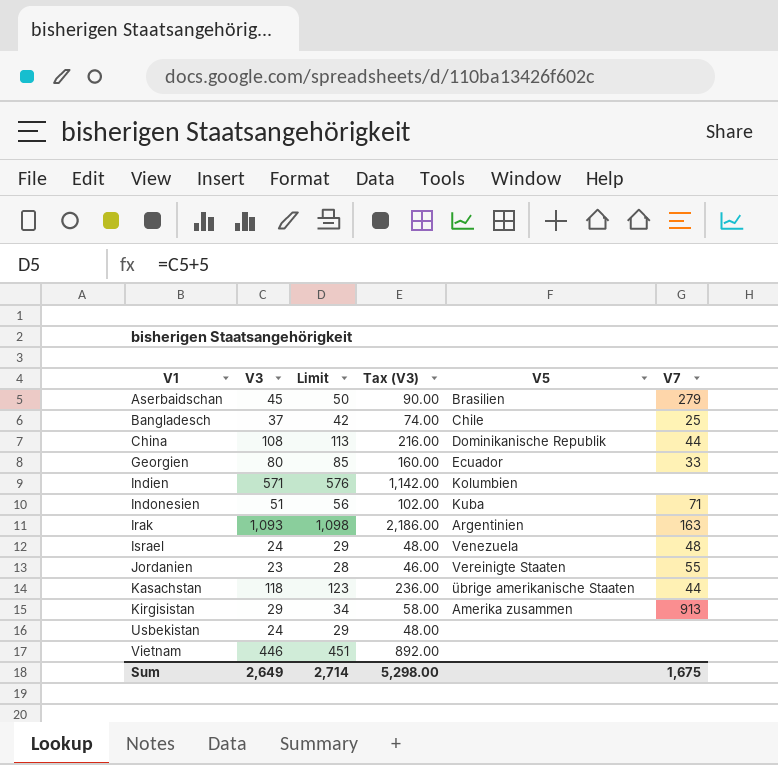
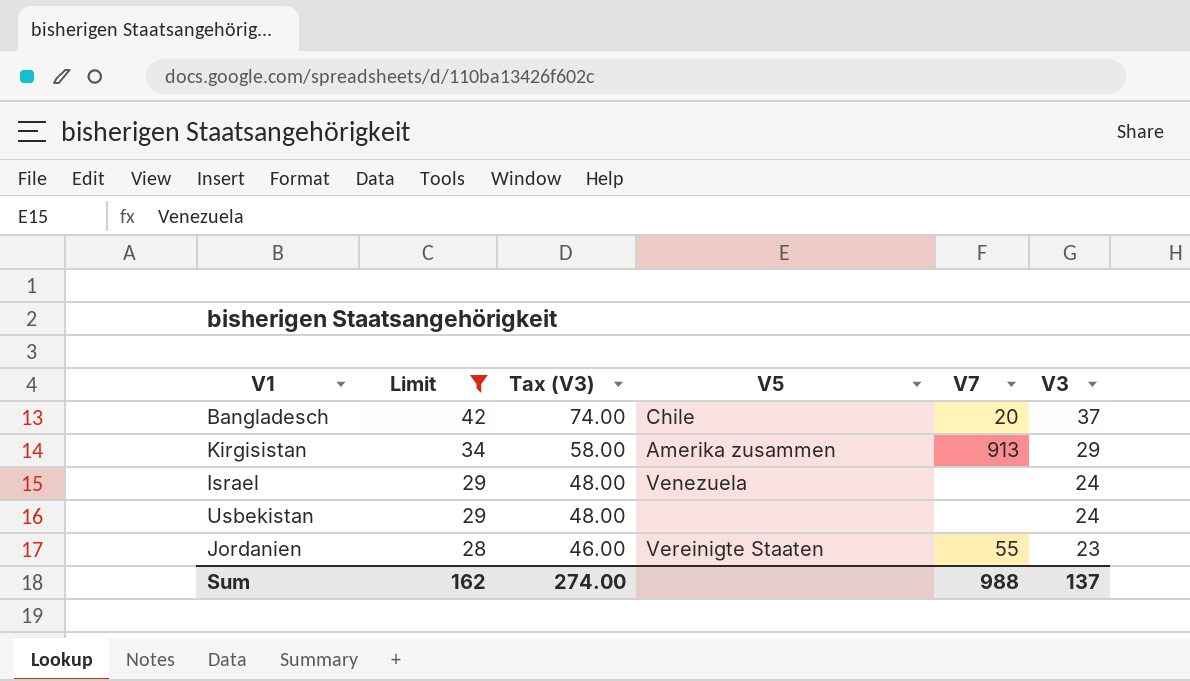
filter: none -> Limit <= 42
row order: V1 ascending -> Limit descending
column V3 | position: 2 -> 6
Bangladesch | V7: 25 -> 20
Israel | V7: 48 -> none
Sum | Limit: 2,714 -> 162
Sum | Tax (V3): 5,298.00 -> 274.00
Sum | V7: 1,675 -> 988
Sum | V3: 2,649 -> 137

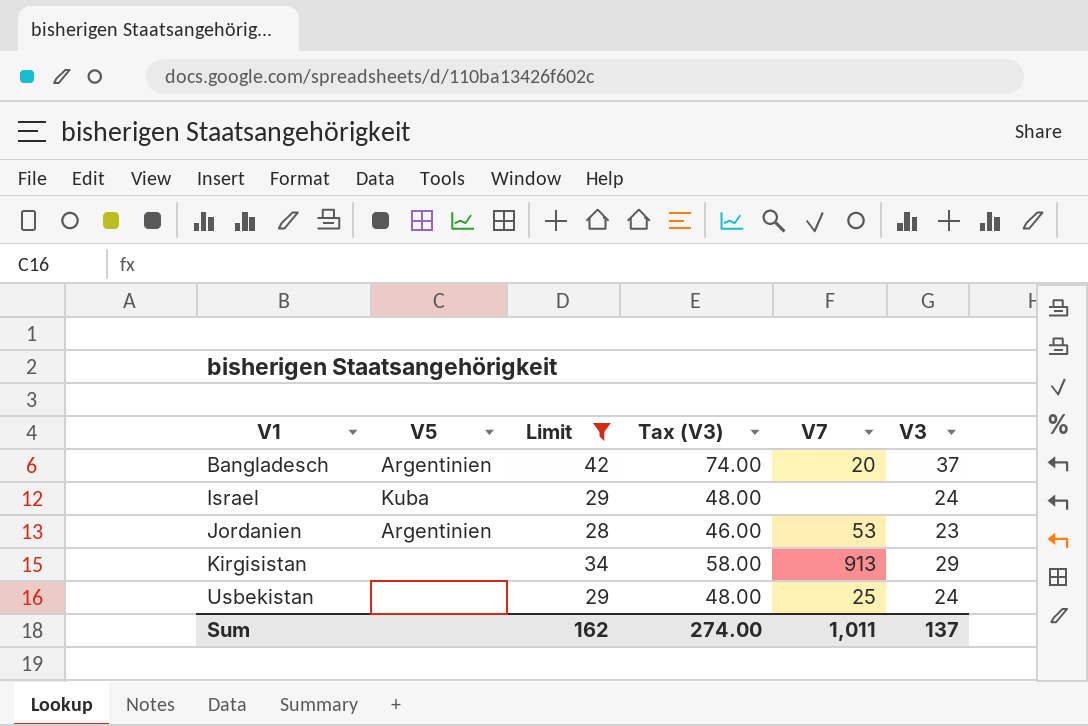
row order: Limit descending -> V1 ascending
column V5 | position: 4 -> 2
Bangladesch | V5: Chile -> Argentinien
Israel | V5: Venezuela -> Kuba
Jordanien | V5: Vereinigte Staaten -> Argentinien
Jordanien | V7: 55 -> 53
Kirgisistan | V5: Amerika zusammen -> none
Usbekistan | V7: none -> 25
Sum | V7: 988 -> 1,011

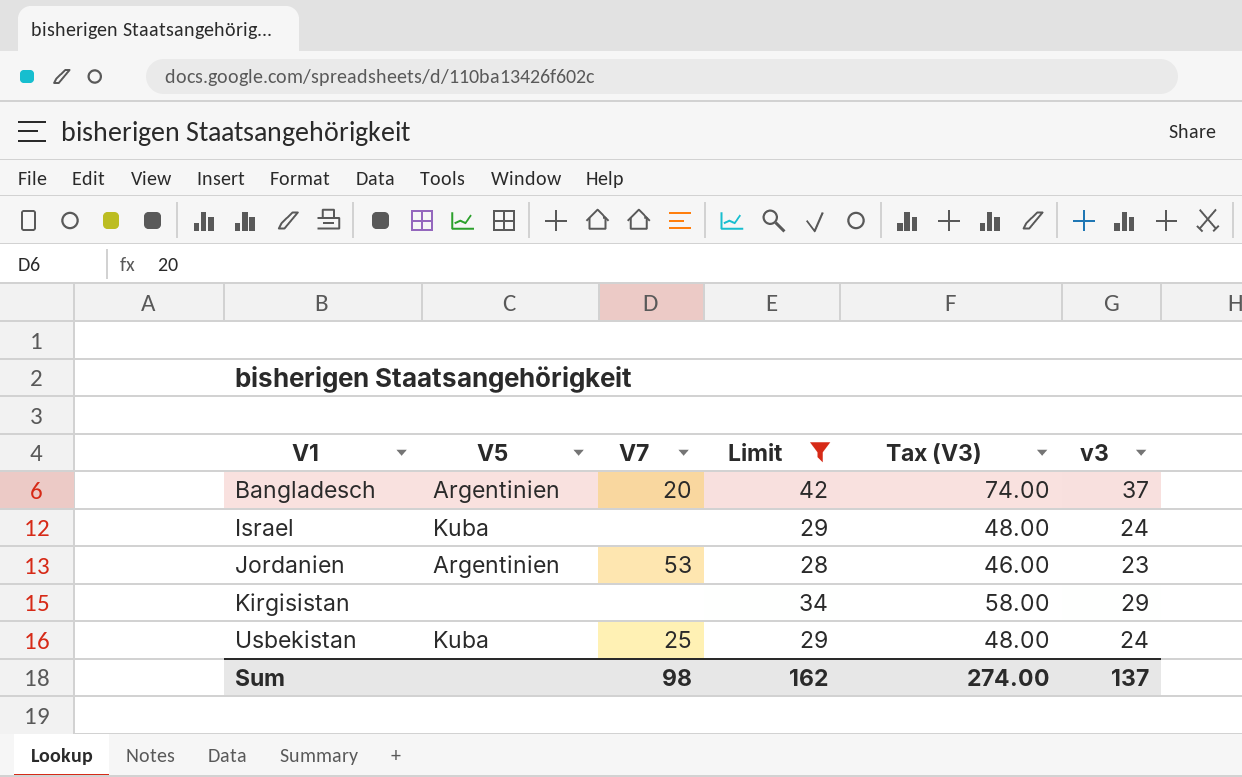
column V7 | position: 5 -> 3
column name: V3 -> v3
Kirgisistan | V7: 913 -> none
Usbekistan | V5: none -> Kuba
Sum | V7: 1,011 -> 98

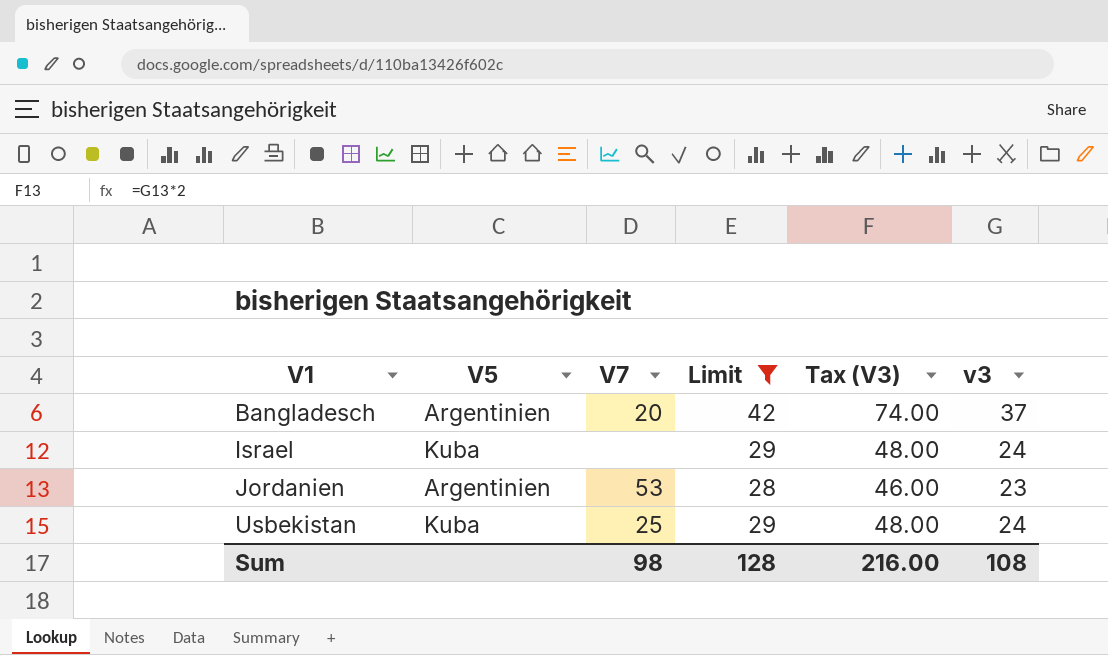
row Kirgisistan: none | none | 34 | 58.00 | 29 -> none
Sum | Limit: 162 -> 128
Sum | Tax (V3): 274.00 -> 216.00
Sum | v3: 137 -> 108

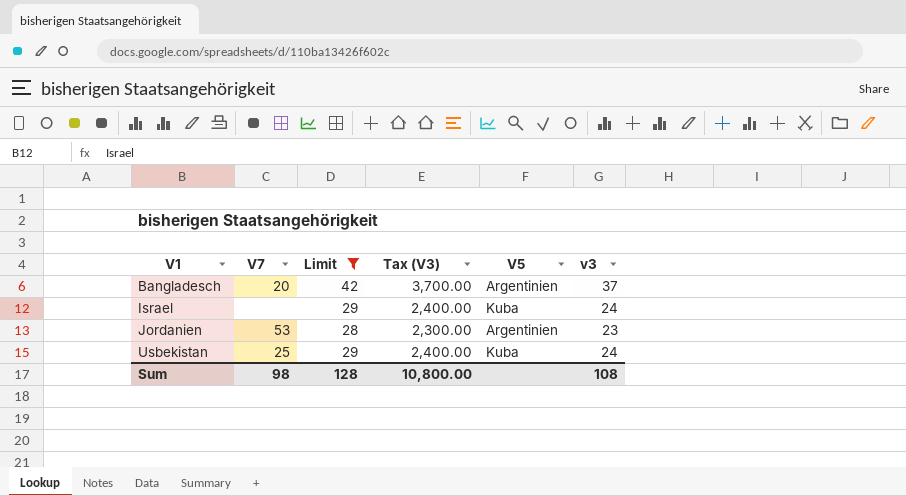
column Tax (V3) | formula: [v3] * 2 -> [v3] * 100
column V5 | position: 2 -> 5
Sum | Tax (V3): 216.00 -> 10,800.00

